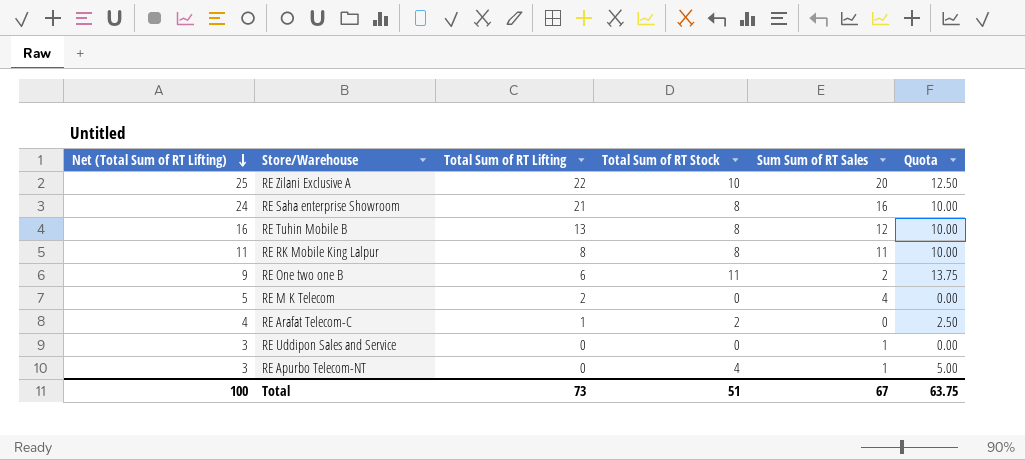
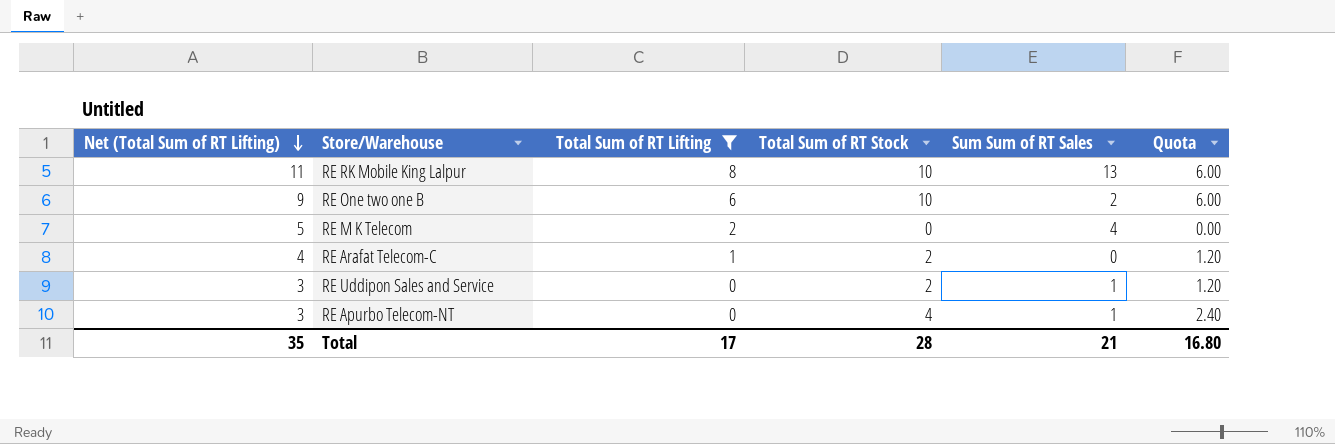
filter: none -> Total Sum of RT Lifting <= 8
column Quota | formula: [Total Sum of RT Stock] * 1.25 -> [Total Sum of RT Stock] * 0.6
RE RK Mobile King Lalpur | Total Sum of RT Stock: 8 -> 10
RE RK Mobile King Lalpur | Sum Sum of RT Sales: 11 -> 13
RE One two one B | Total Sum of RT Stock: 11 -> 10
RE Uddipon Sales and Service | Total Sum of RT Stock: 0 -> 2
Total | Net (Total Sum of RT Lifting): 100 -> 35
Total | Total Sum of RT Lifting: 73 -> 17
Total | Total Sum of RT Stock: 51 -> 28
Total | Sum Sum of RT Sales: 67 -> 21
Total | Quota: 63.75 -> 16.80

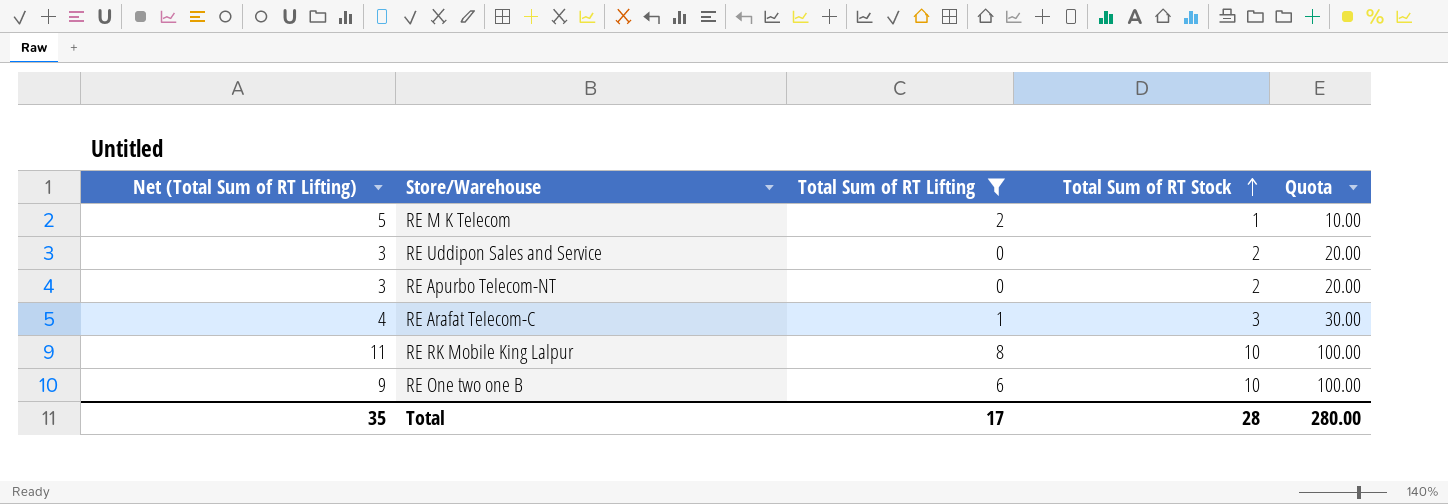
row order: Net (Total Sum of RT Lifting) descending -> Total Sum of RT Stock ascending
column Sum Sum of RT Sales | position: 5 -> none
column Quota | formula: [Total Sum of RT Stock] * 0.6 -> [Total Sum of RT Stock] * 10
RE M K Telecom | Total Sum of RT Stock: 0 -> 1
RE Apurbo Telecom-NT | Total Sum of RT Stock: 4 -> 2
RE Arafat Telecom-C | Total Sum of RT Stock: 2 -> 3
Total | Quota: 16.80 -> 280.00

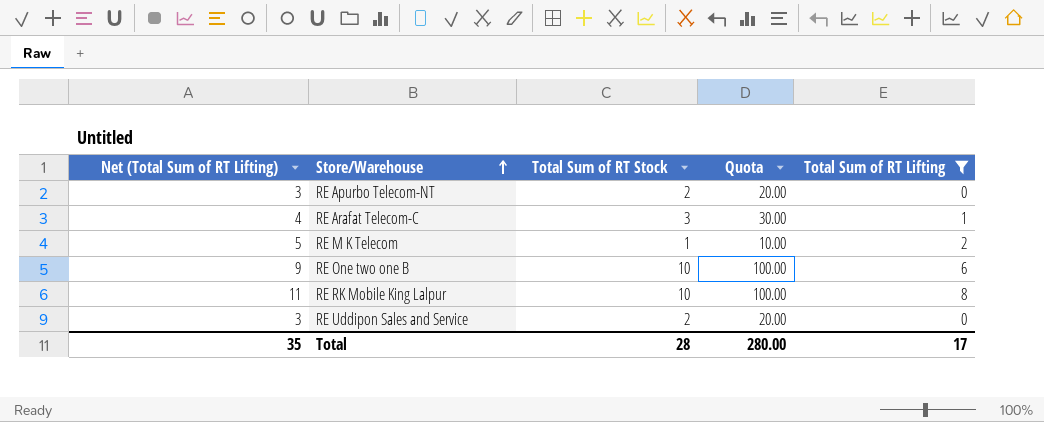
row order: Total Sum of RT Stock ascending -> Store/Warehouse ascending
column Total Sum of RT Lifting | position: 3 -> 5

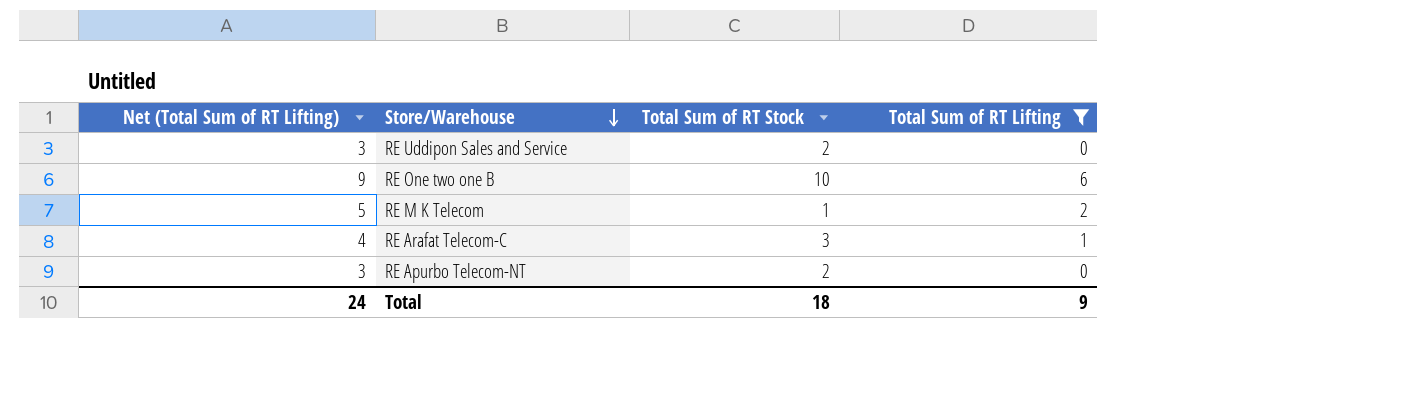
row order: Store/Warehouse ascending -> Store/Warehouse descending
column Quota | formula: [Total Sum of RT Stock] * 10 -> none
row RE RK Mobile King Lalpur: 11 | 10 | 100.00 | 8 -> none
Total | Net (Total Sum of RT Lifting): 35 -> 24
Total | Total Sum of RT Stock: 28 -> 18
Total | Total Sum of RT Lifting: 17 -> 9

